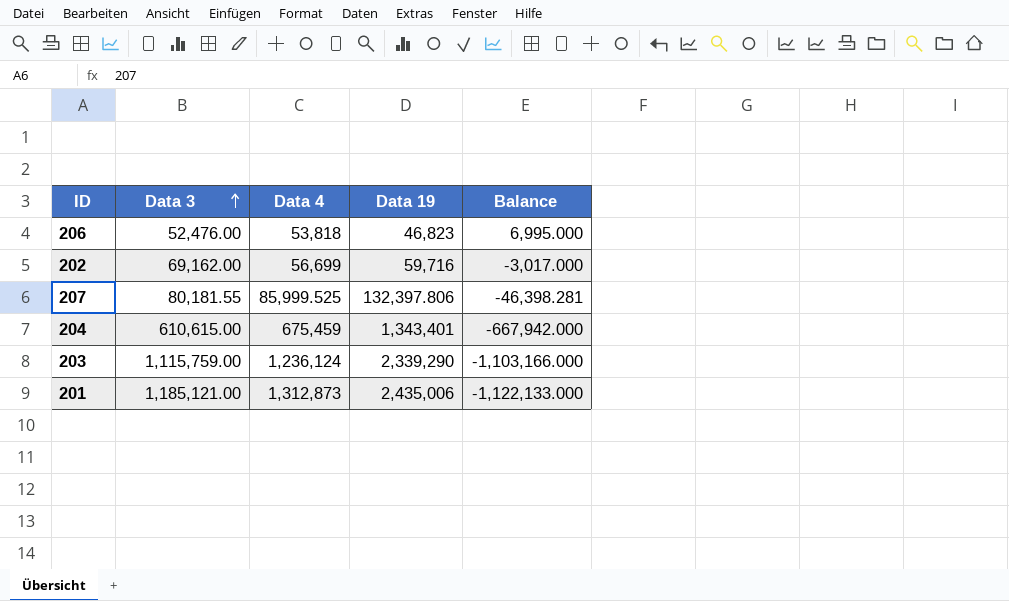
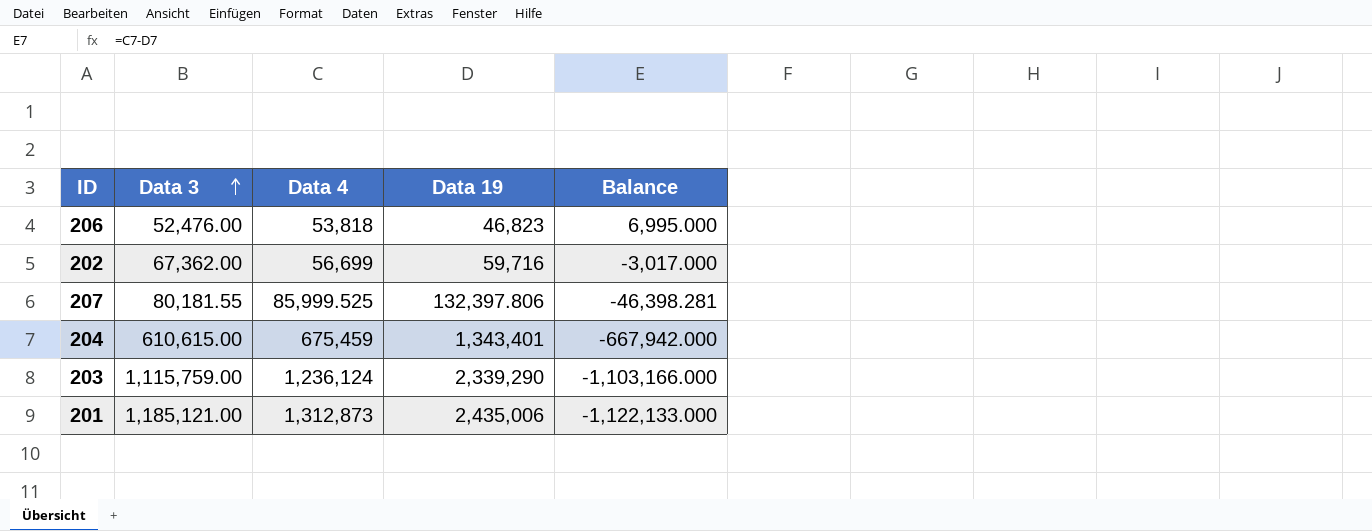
202 | Data 3: 69,162.00 -> 67,362.00

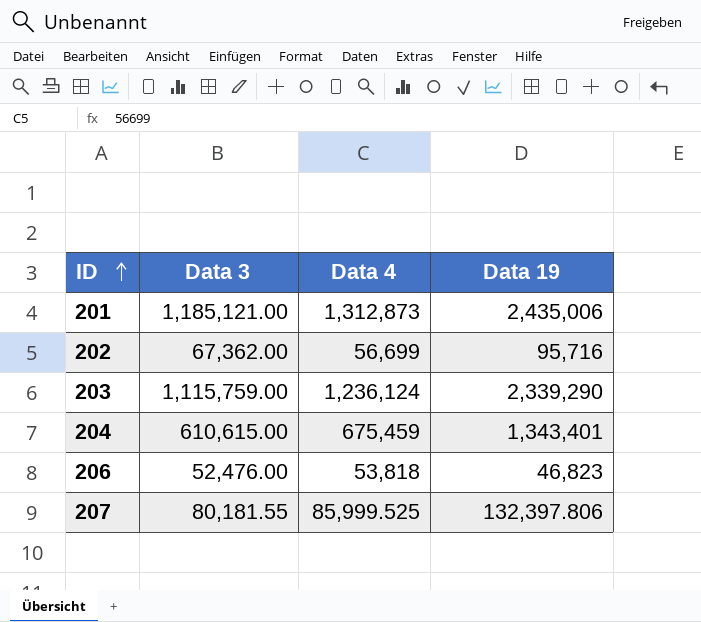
row order: Data 3 ascending -> ID ascending
column Balance | formula: [Data 4] - [Data 19] -> none
202 | Data 19: 59,716 -> 95,716

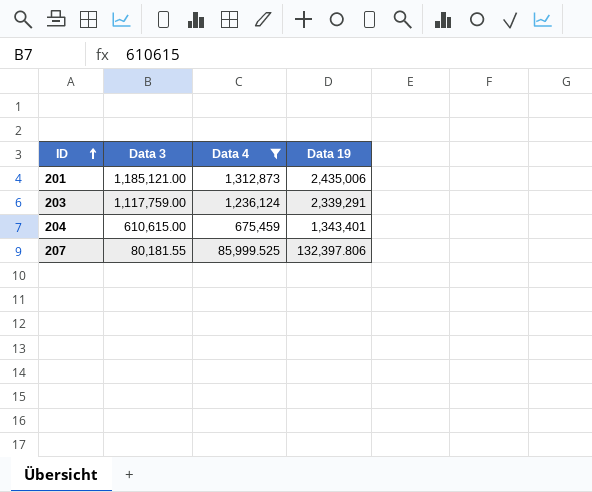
filter: none -> Data 4 >= 85,999.525
203 | Data 3: 1,115,759.00 -> 1,117,759.00
203 | Data 19: 2,339,290 -> 2,339,291

